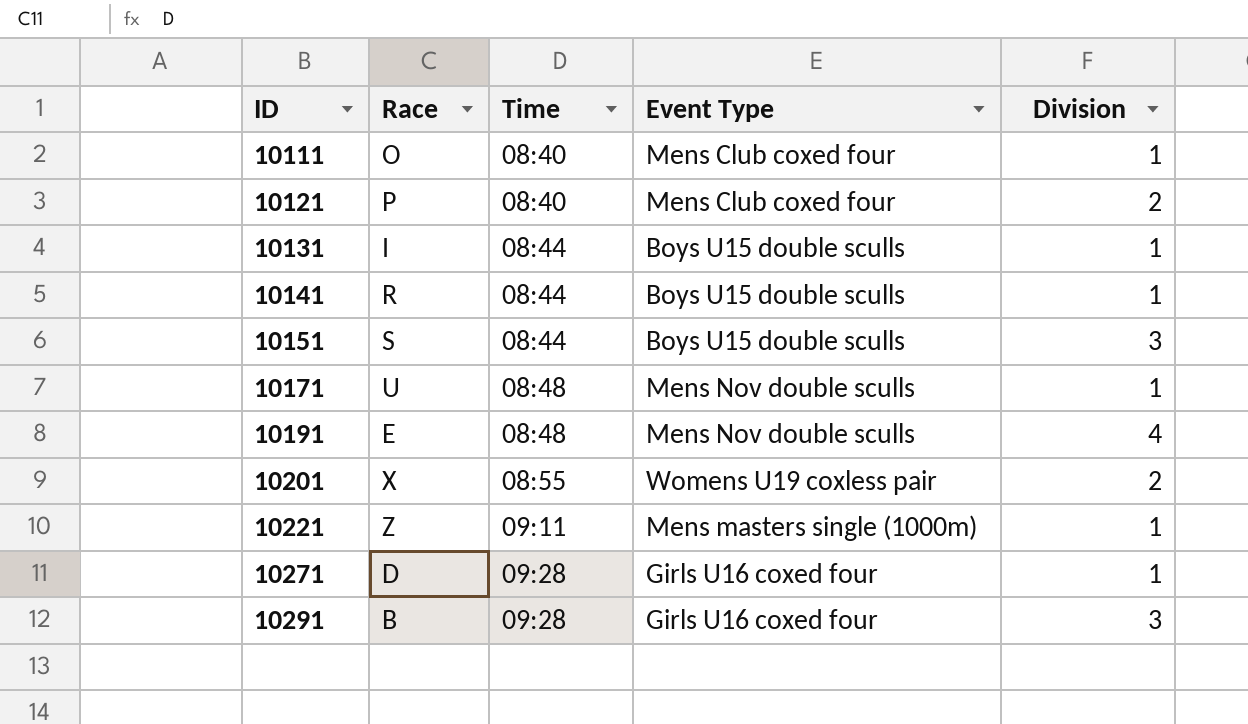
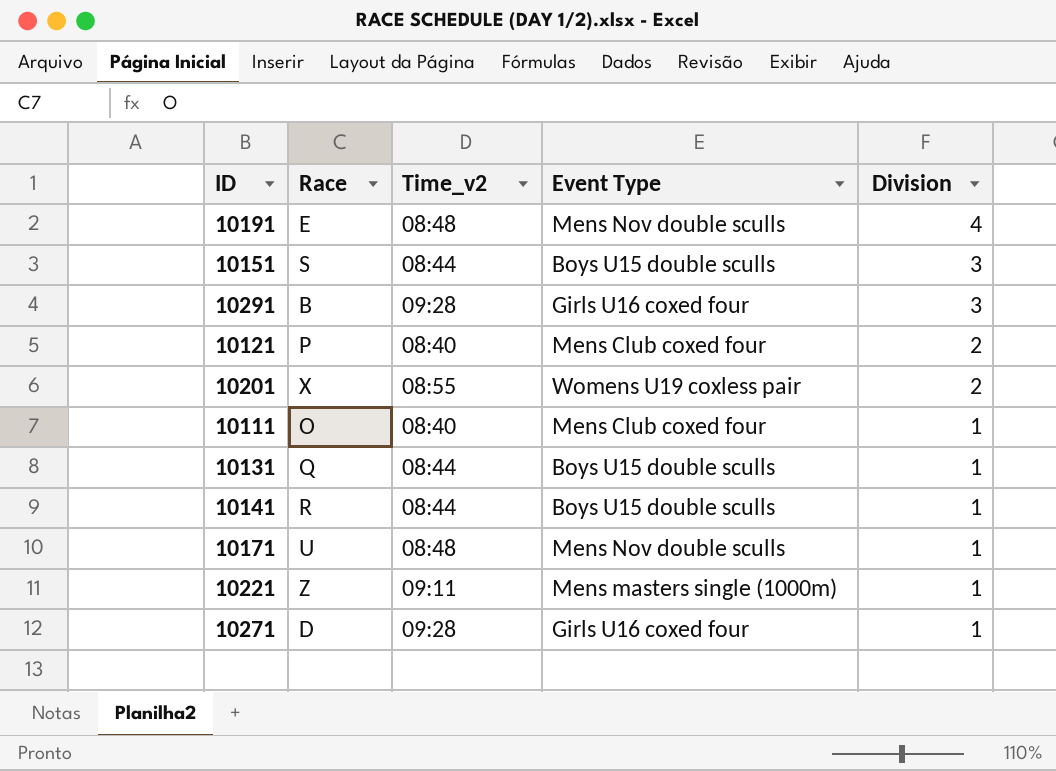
row order: ID ascending -> Division descending
column name: Time -> Time_v2
10131 | Race: I -> Q

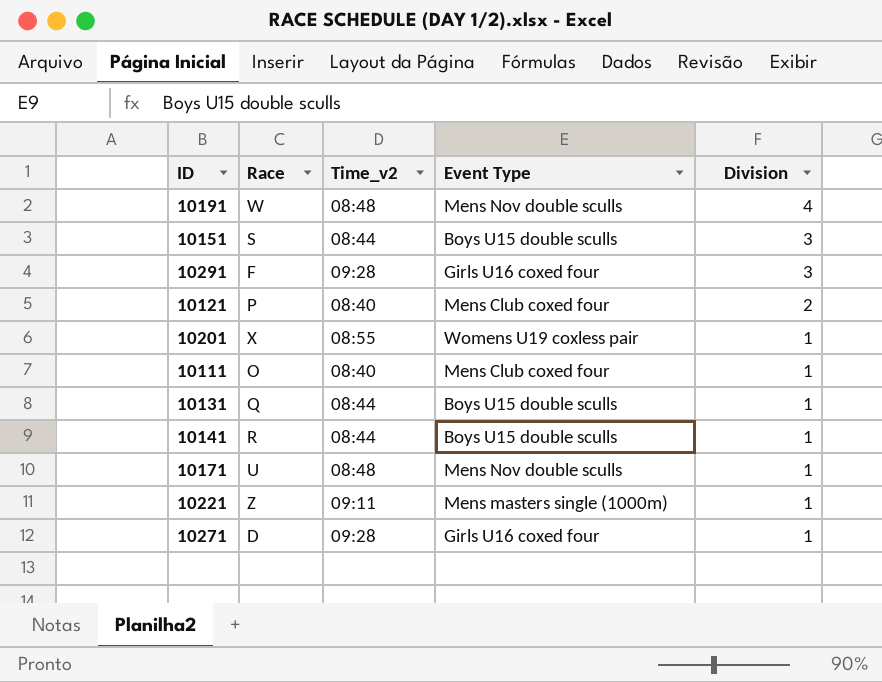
10191 | Race: E -> W
10291 | Race: B -> F
10201 | Division: 2 -> 1

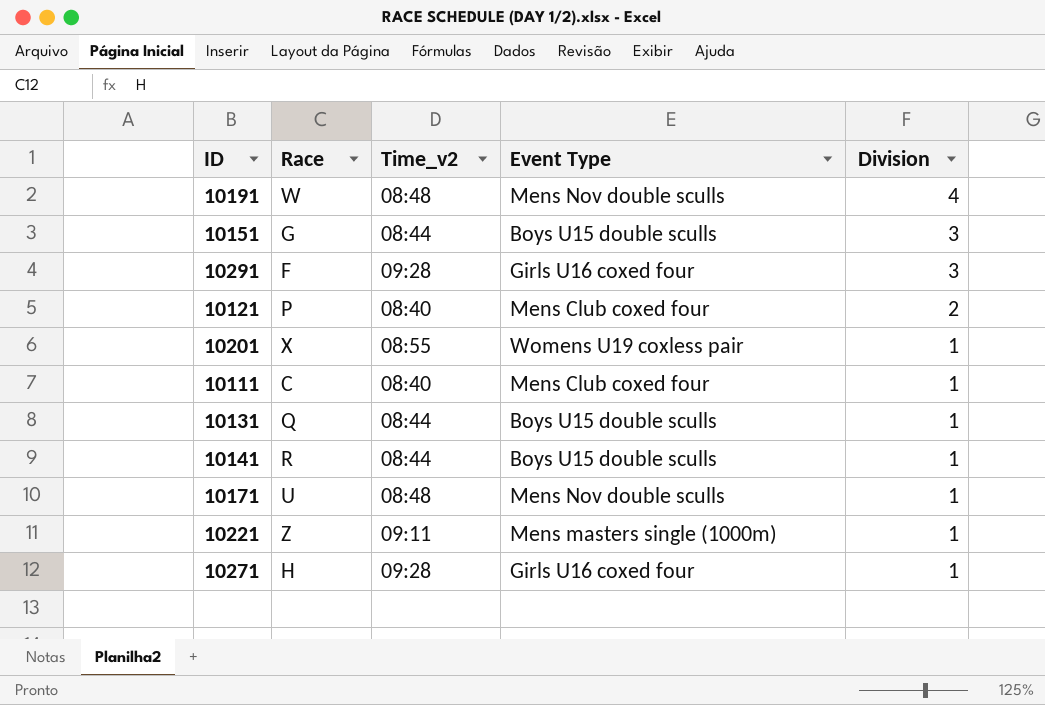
10151 | Race: S -> G
10111 | Race: O -> C
10271 | Race: D -> H

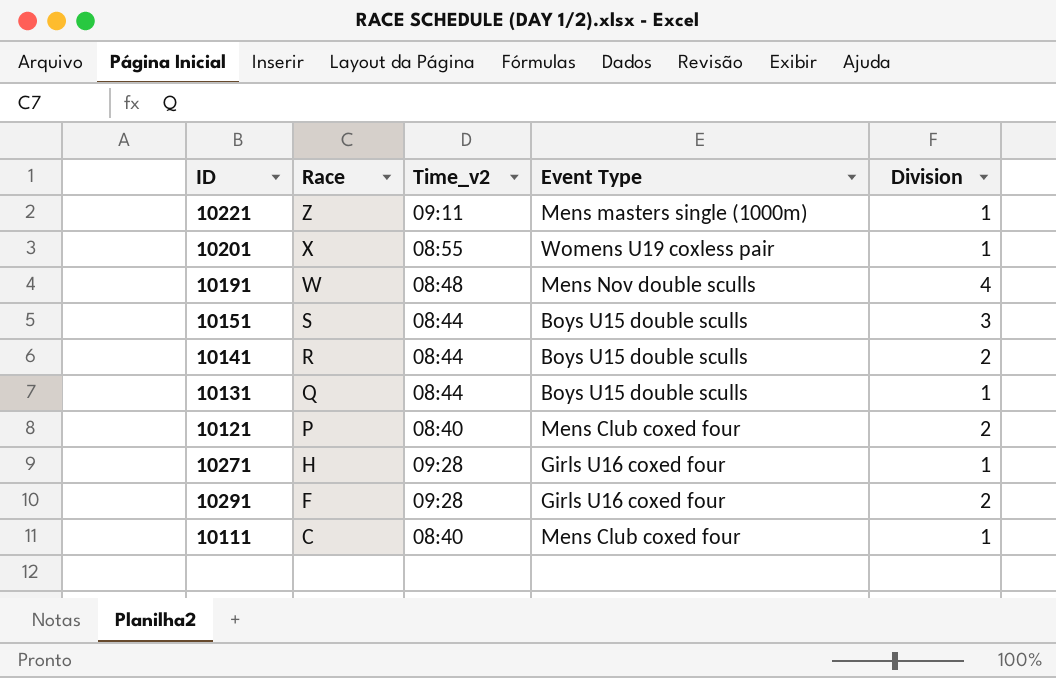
row order: Division descending -> Race descending
row 10171: U | 08:48 | Mens Nov double sculls | 1 -> none
10151 | Race: G -> S
10141 | Division: 1 -> 2
10291 | Division: 3 -> 2

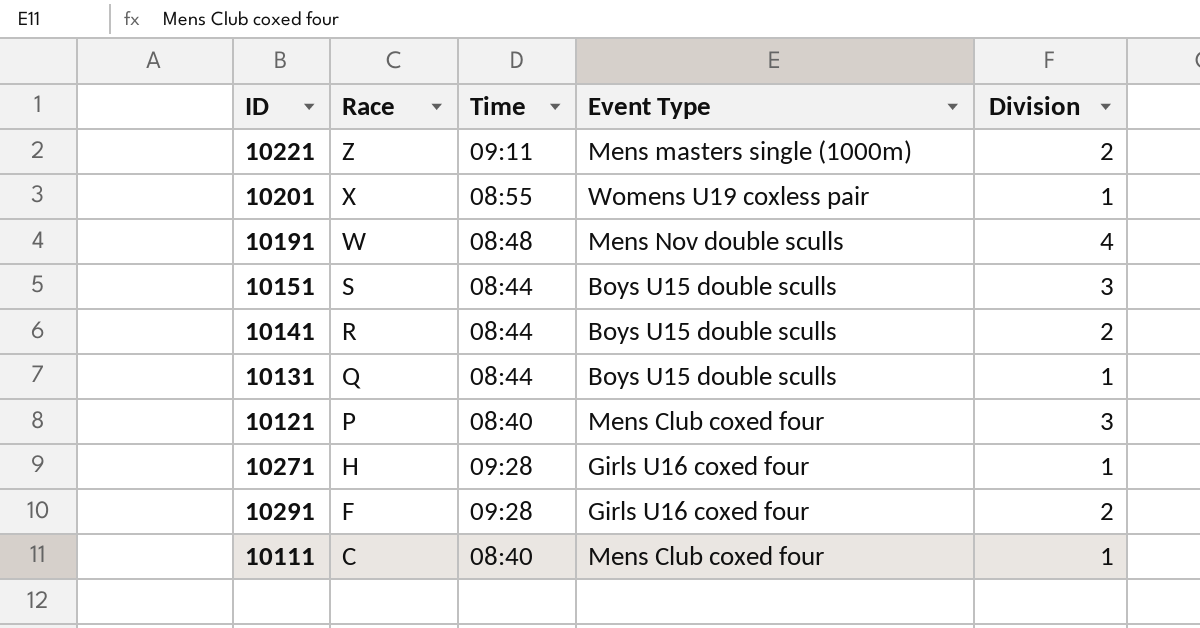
column name: Time_v2 -> Time
10221 | Division: 1 -> 2
10121 | Division: 2 -> 3

